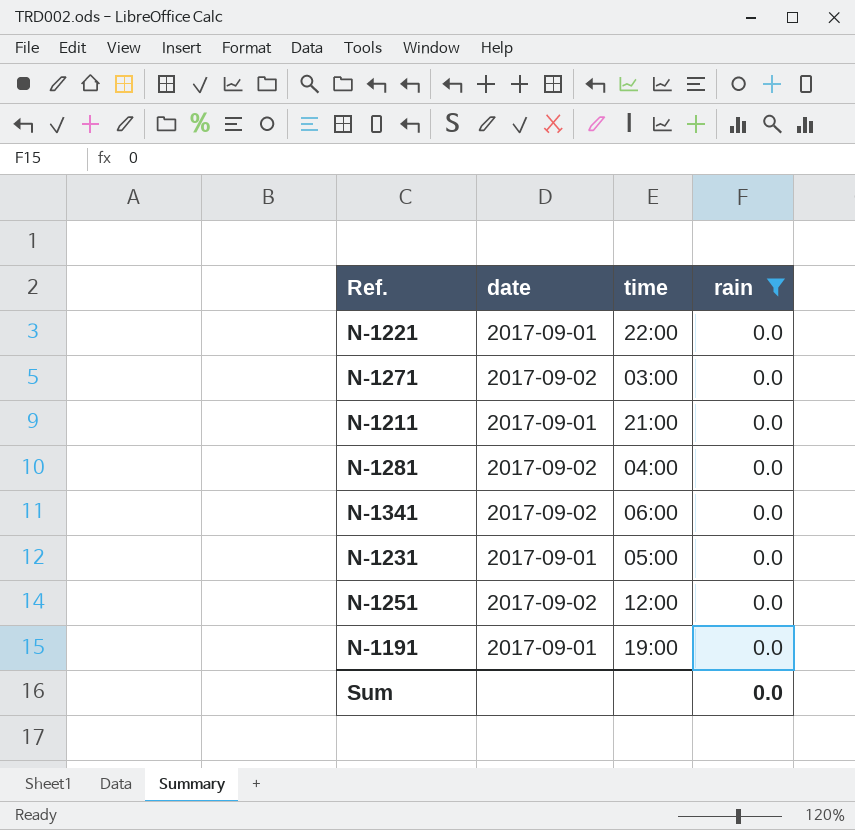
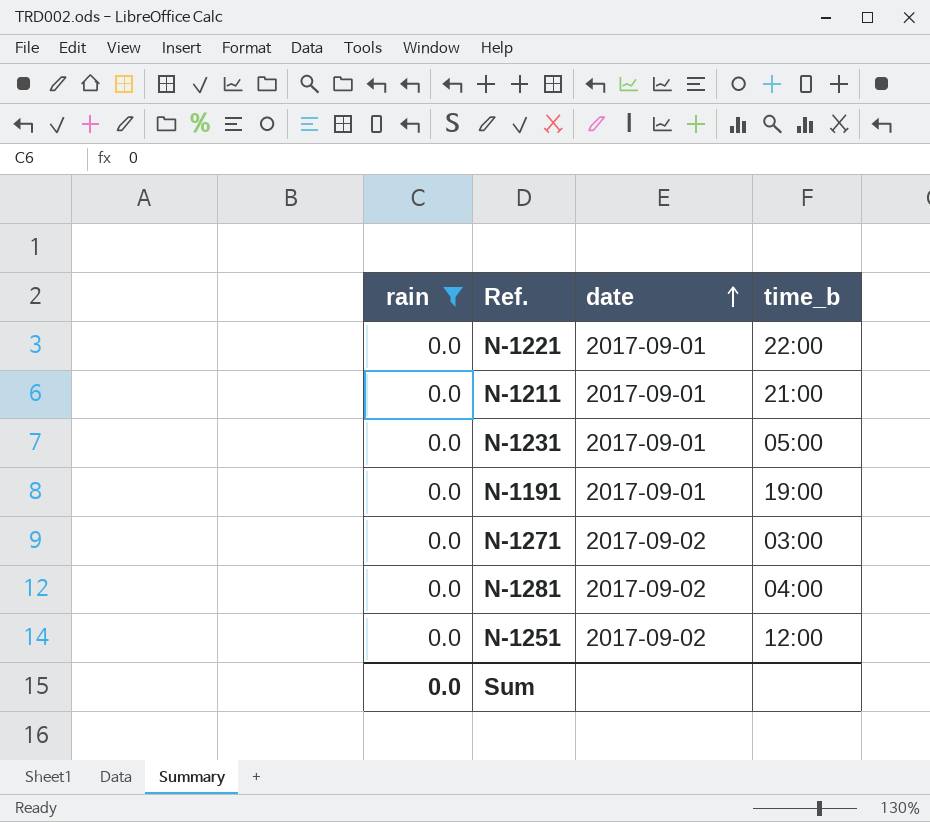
row order: none -> date ascending
column rain | position: 4 -> 1
column name: time -> time_b
row N-1341: 2017-09-02 | 06:00 | 0.0 -> none

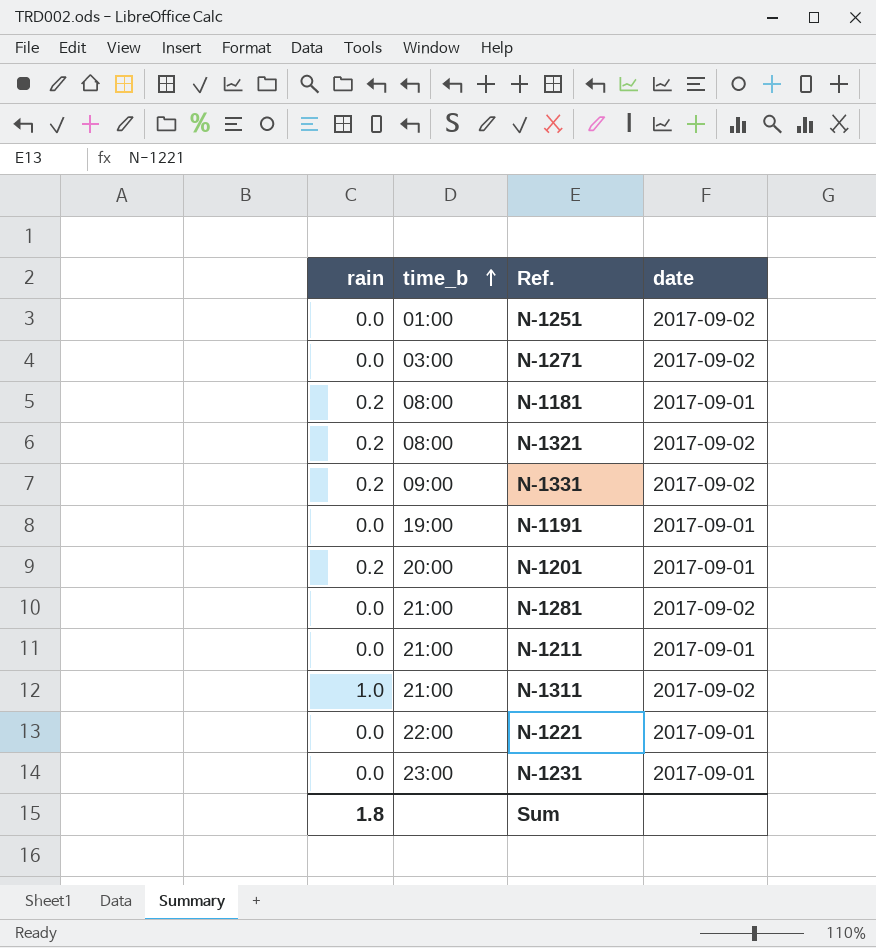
filter: rain = 0.0 -> none
row order: date ascending -> time_b ascending
column time_b | position: 4 -> 2
N-1251 | time_b: 12:00 -> 01:00
N-1281 | time_b: 04:00 -> 21:00
N-1231 | time_b: 05:00 -> 23:00
Sum | rain: 0.0 -> 1.8

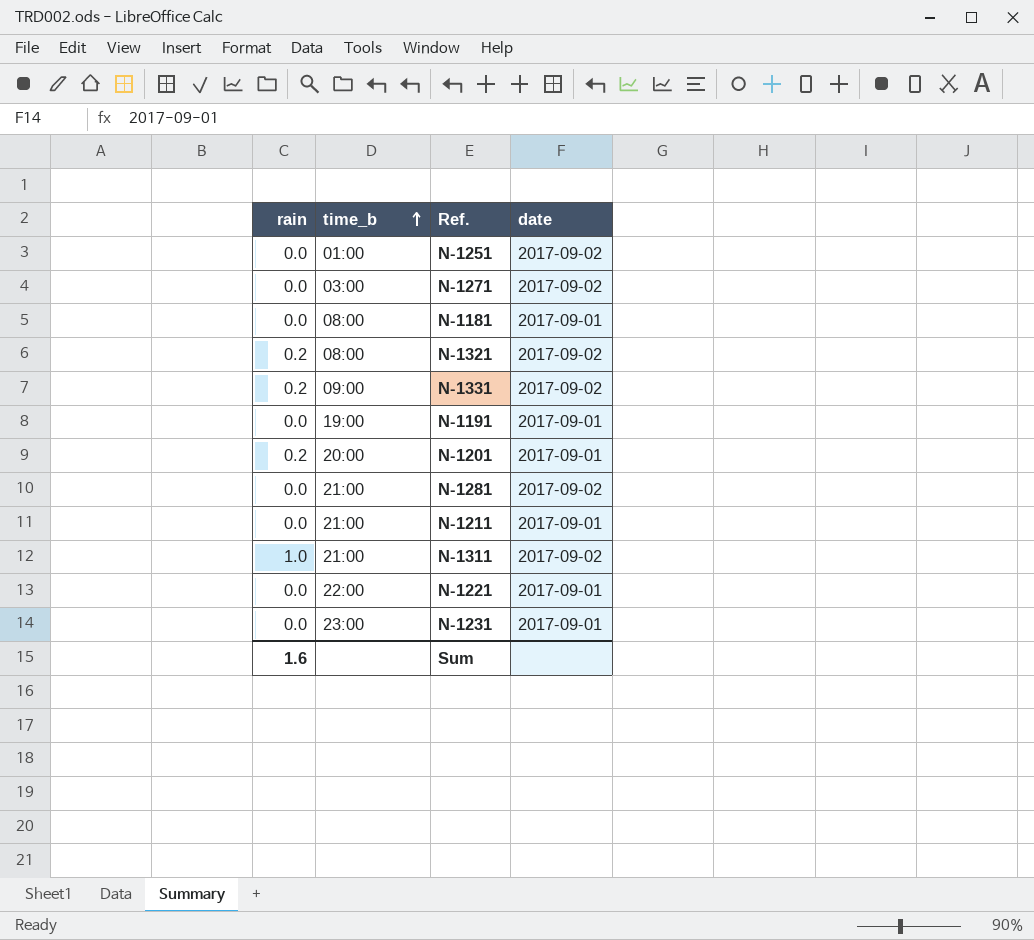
N-1181 | rain: 0.2 -> 0.0
Sum | rain: 1.8 -> 1.6

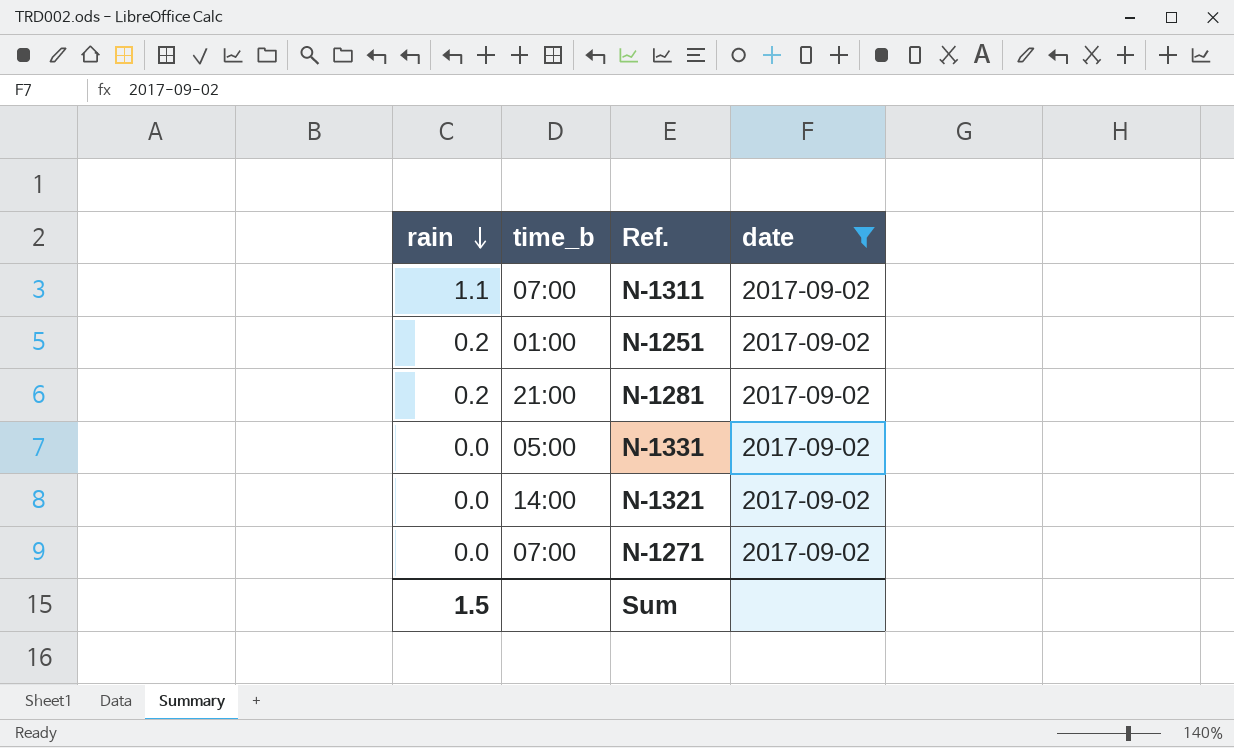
filter: none -> date = 2017-09-02
row order: time_b ascending -> rain descending
N-1311 | rain: 1.0 -> 1.1
N-1311 | time_b: 21:00 -> 07:00
N-1251 | rain: 0.0 -> 0.2
N-1281 | rain: 0.0 -> 0.2
N-1331 | rain: 0.2 -> 0.0
N-1331 | time_b: 09:00 -> 05:00
N-1321 | rain: 0.2 -> 0.0
N-1321 | time_b: 08:00 -> 14:00
N-1271 | time_b: 03:00 -> 07:00
Sum | rain: 1.6 -> 1.5

